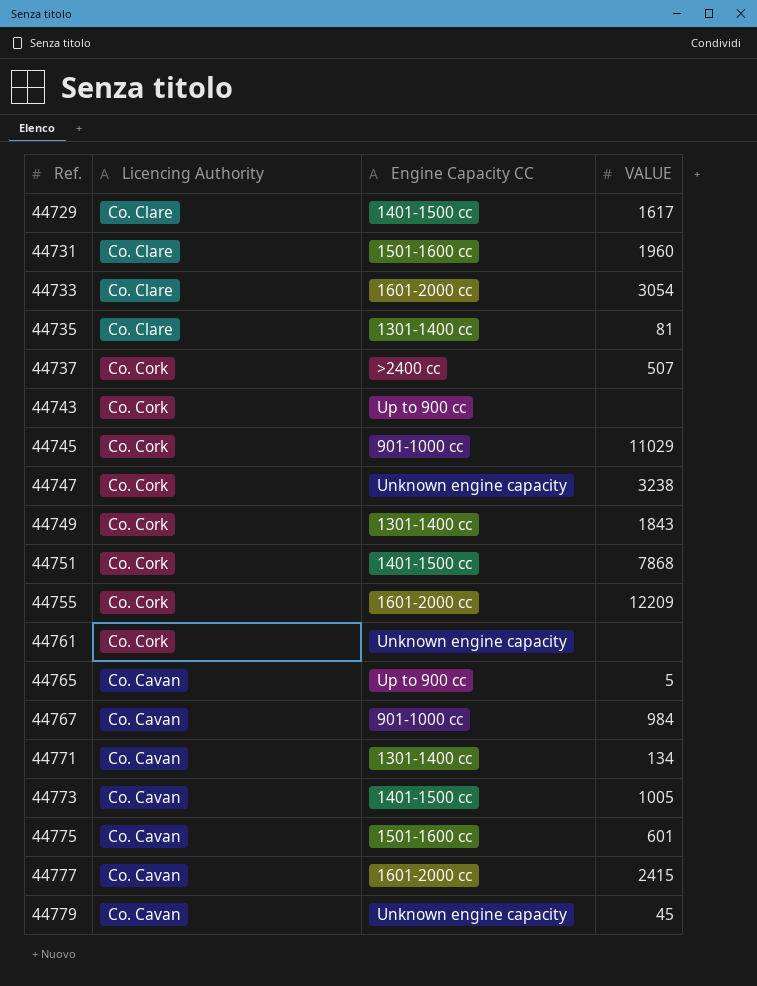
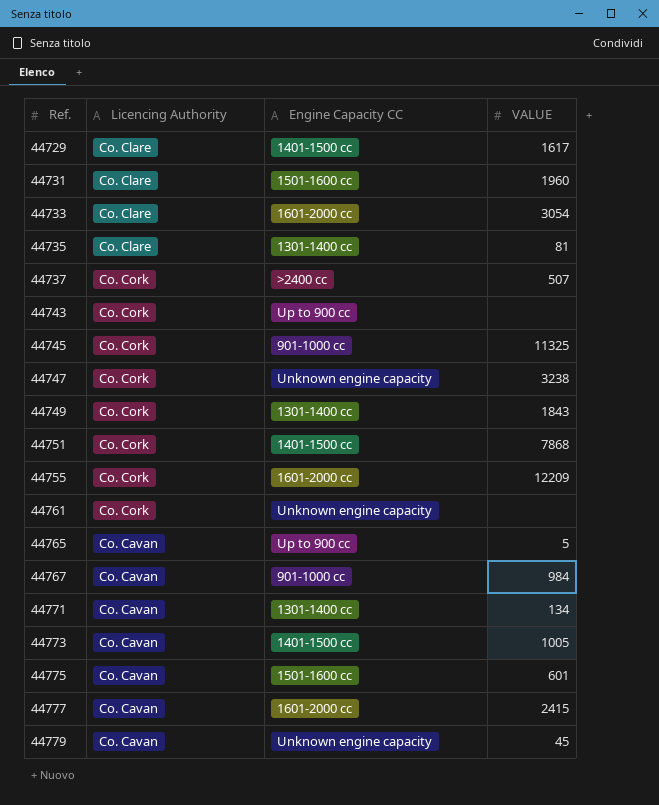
44745 | VALUE: 11029 -> 11325

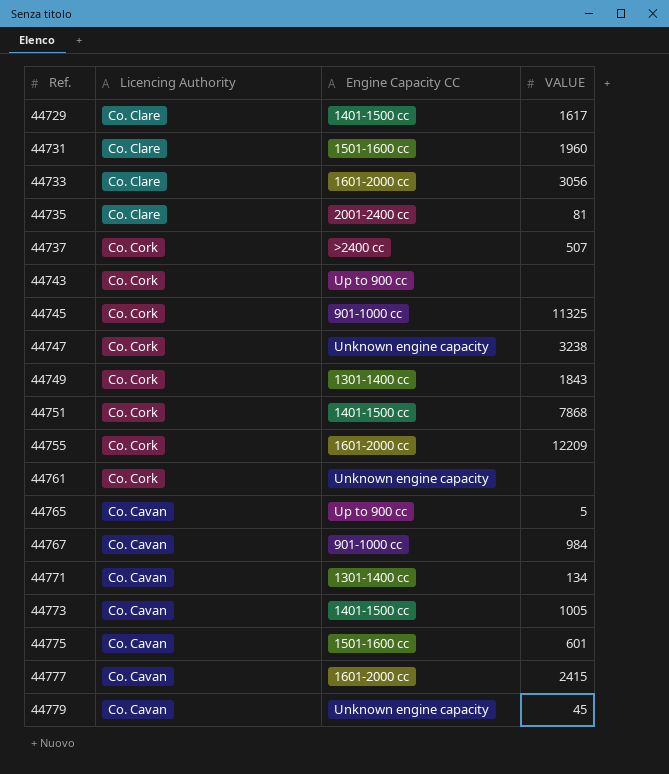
44733 | VALUE: 3054 -> 3056
44735 | Engine Capacity CC: 1301-1400 cc -> 2001-2400 cc

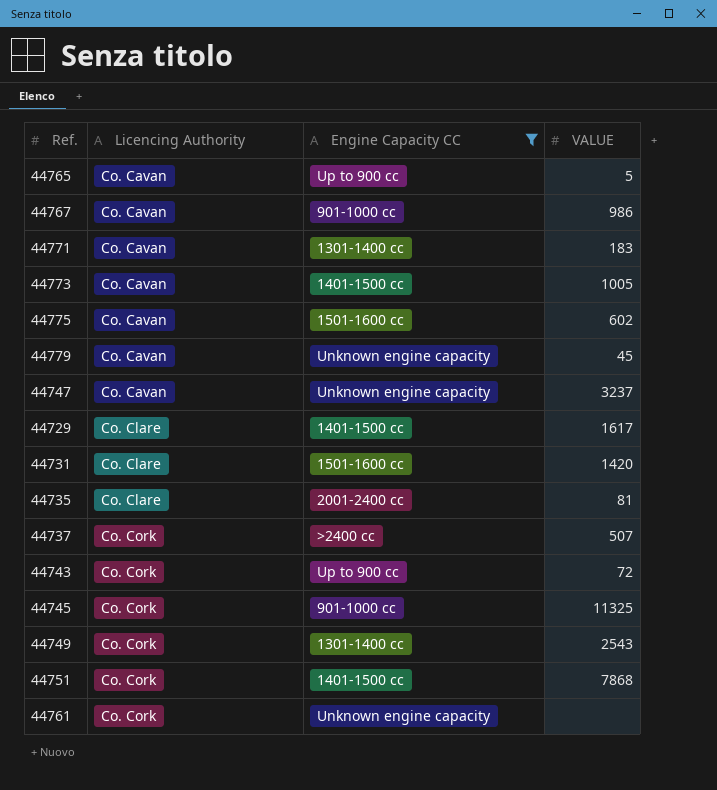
filter: none -> Engine Capacity CC != 1601-2000 cc
row order: Ref. ascending -> Licencing Authority ascending
44767 | VALUE: 984 -> 986
44771 | VALUE: 134 -> 183
44775 | VALUE: 601 -> 602
44747 | Licencing Authority: Co. Cork -> Co. Cavan
44747 | VALUE: 3238 -> 3237
44731 | VALUE: 1960 -> 1420
44743 | VALUE: none -> 72
44749 | VALUE: 1843 -> 2543

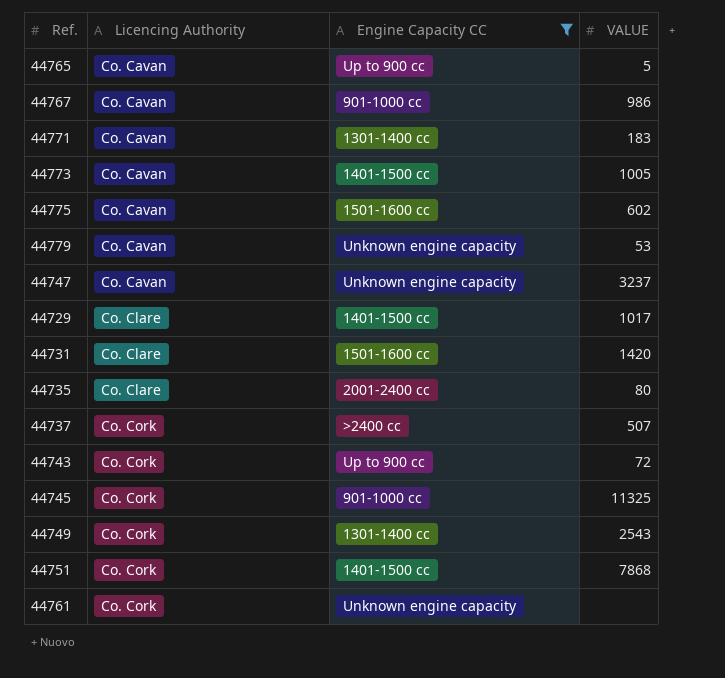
44779 | VALUE: 45 -> 53
44729 | VALUE: 1617 -> 1017
44735 | VALUE: 81 -> 80

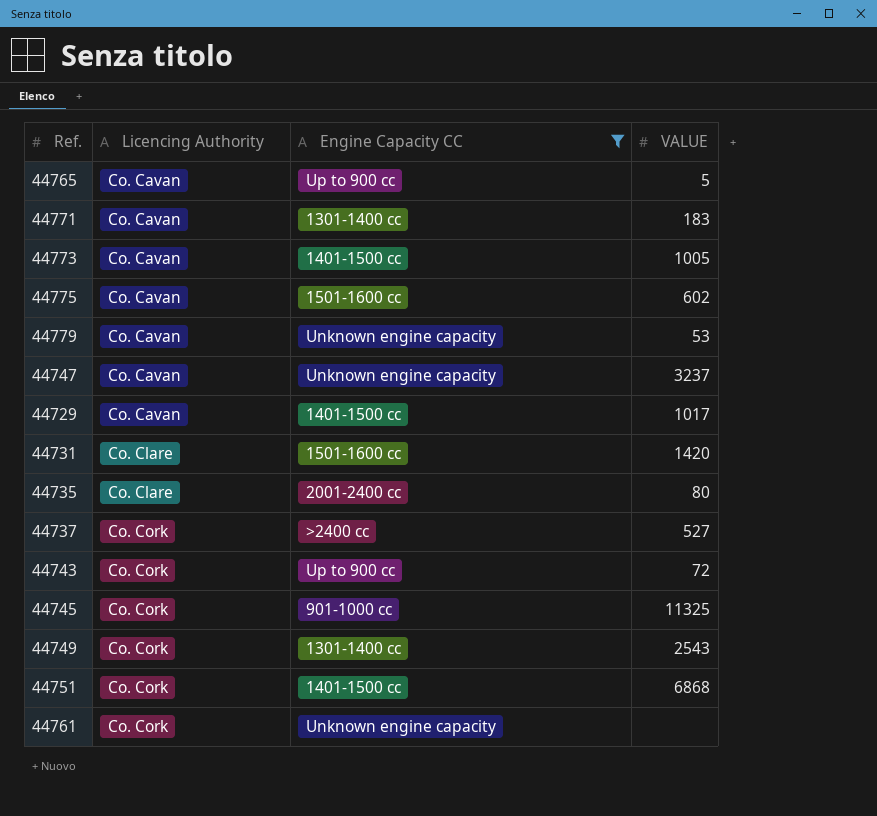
row 44767: Co. Cavan | 901-1000 cc | 986 -> none
44729 | Licencing Authority: Co. Clare -> Co. Cavan
44737 | VALUE: 507 -> 527
44751 | VALUE: 7868 -> 6868

